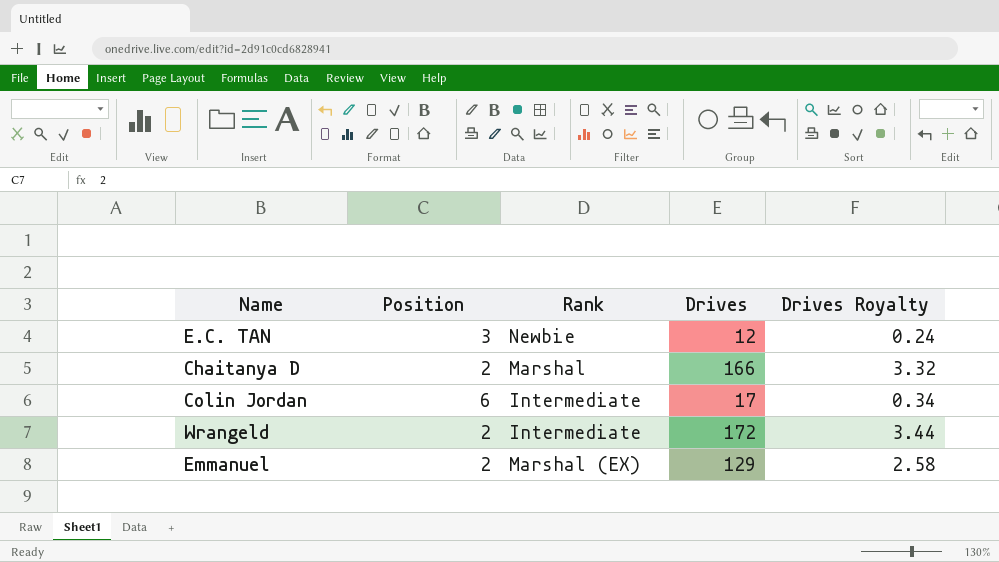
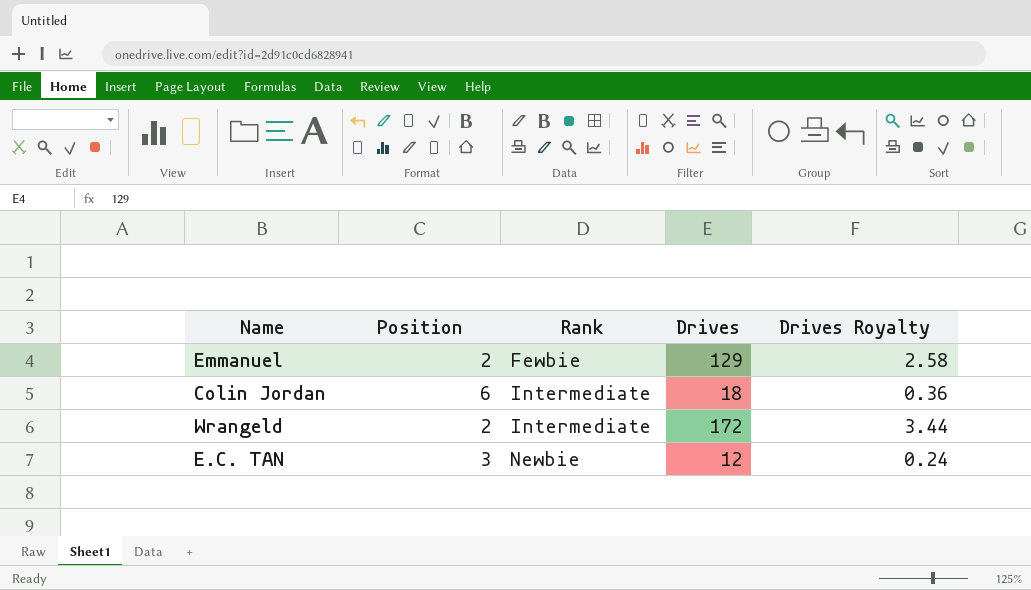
row order: none -> Rank ascending
row Chaitanya D: 2 | Marshal | 166 | 3.32 -> none
Emmanuel | Rank: Marshal (EX) -> Fewbie
Colin Jordan | Drives: 17 -> 18
Colin Jordan | Drives Royalty: 0.34 -> 0.36

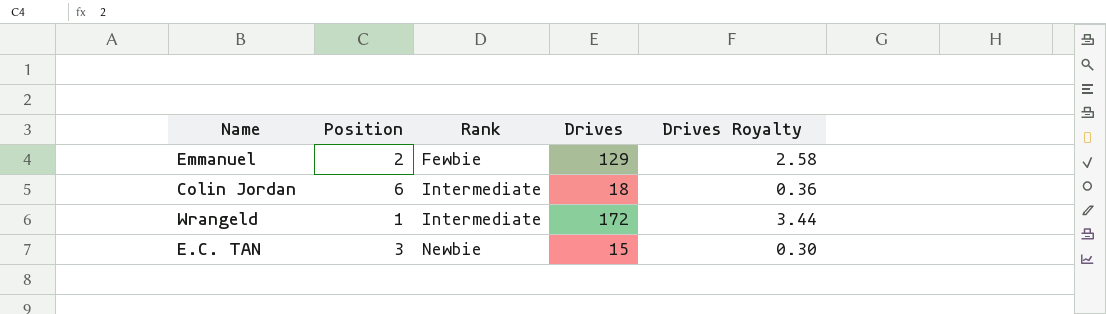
Wrangeld | Position: 2 -> 1
E.C. TAN | Drives: 12 -> 15
E.C. TAN | Drives Royalty: 0.24 -> 0.30

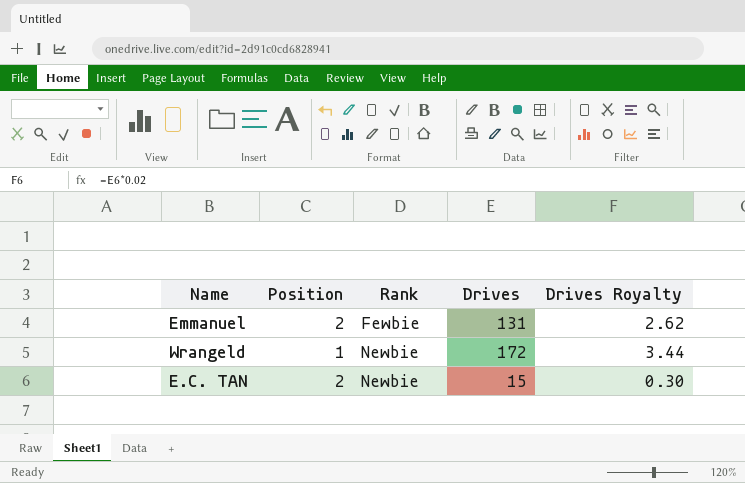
row Colin Jordan: 6 | Intermediate | 18 | 0.36 -> none
Emmanuel | Drives: 129 -> 131
Emmanuel | Drives Royalty: 2.58 -> 2.62
Wrangeld | Rank: Intermediate -> Newbie
E.C. TAN | Position: 3 -> 2

